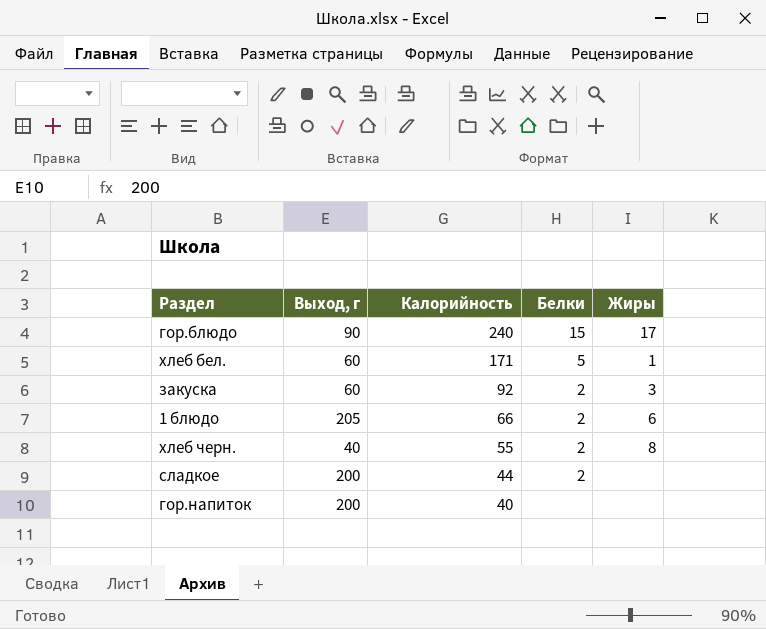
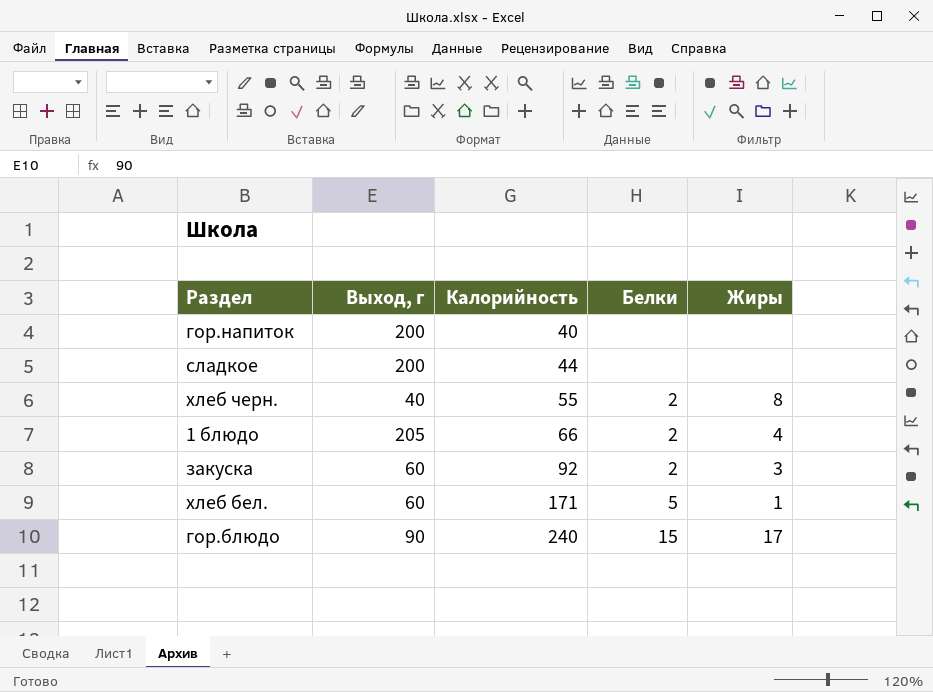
row order: Калорийность descending -> Калорийность ascending
сладкое | Белки: 2 -> none
1 блюдо | Жиры: 6 -> 4

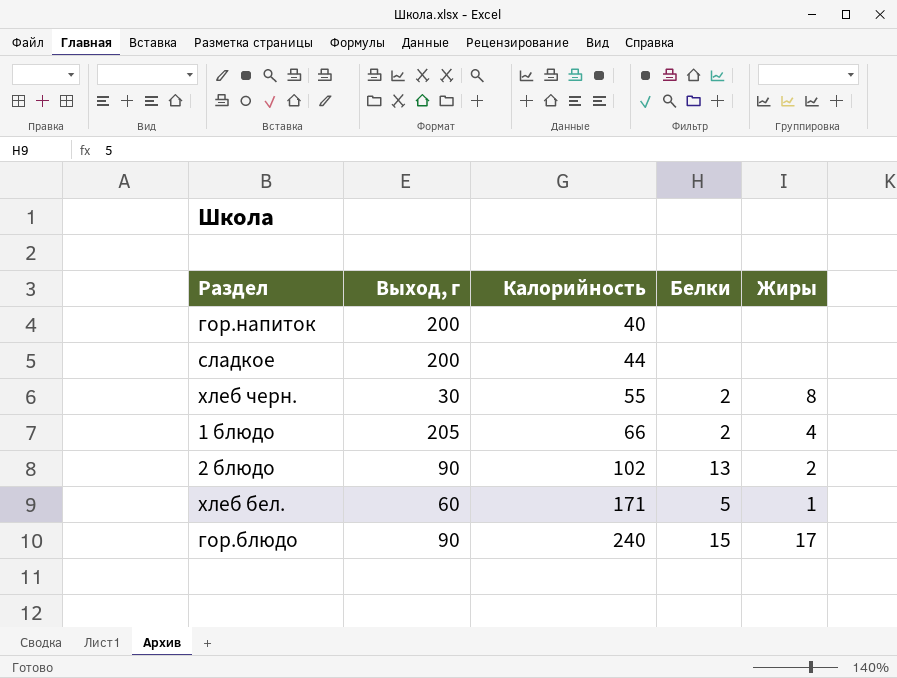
row закуска: 60 | 92 | 2 | 3 -> none
хлеб черн. | Выход, г: 40 -> 30
row 2 блюдо: none -> 90 | 102 | 13 | 2

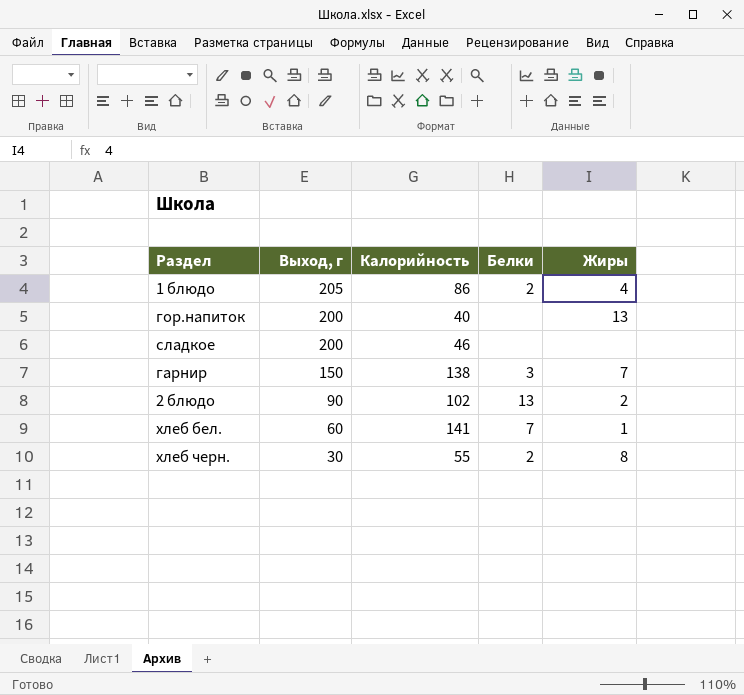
row order: Калорийность ascending -> Выход, г descending
row гор.блюдо: 90 | 240 | 15 | 17 -> none
1 блюдо | Калорийность: 66 -> 86
гор.напиток | Жиры: none -> 13
сладкое | Калорийность: 44 -> 46
row гарнир: none -> 150 | 138 | 3 | 7
хлеб бел. | Калорийность: 171 -> 141
хлеб бел. | Белки: 5 -> 7

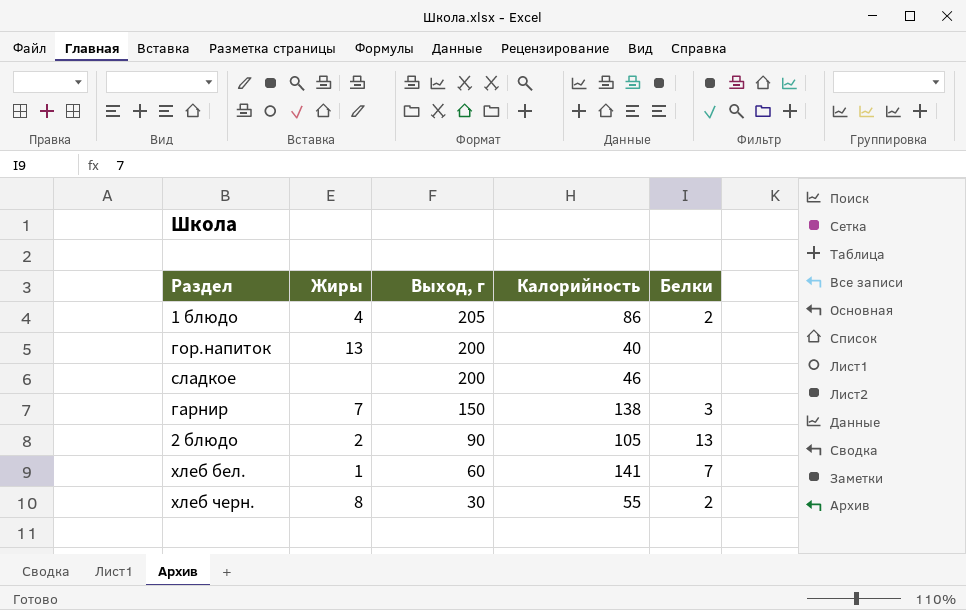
column Жиры | position: 5 -> 2
2 блюдо | Калорийность: 102 -> 105

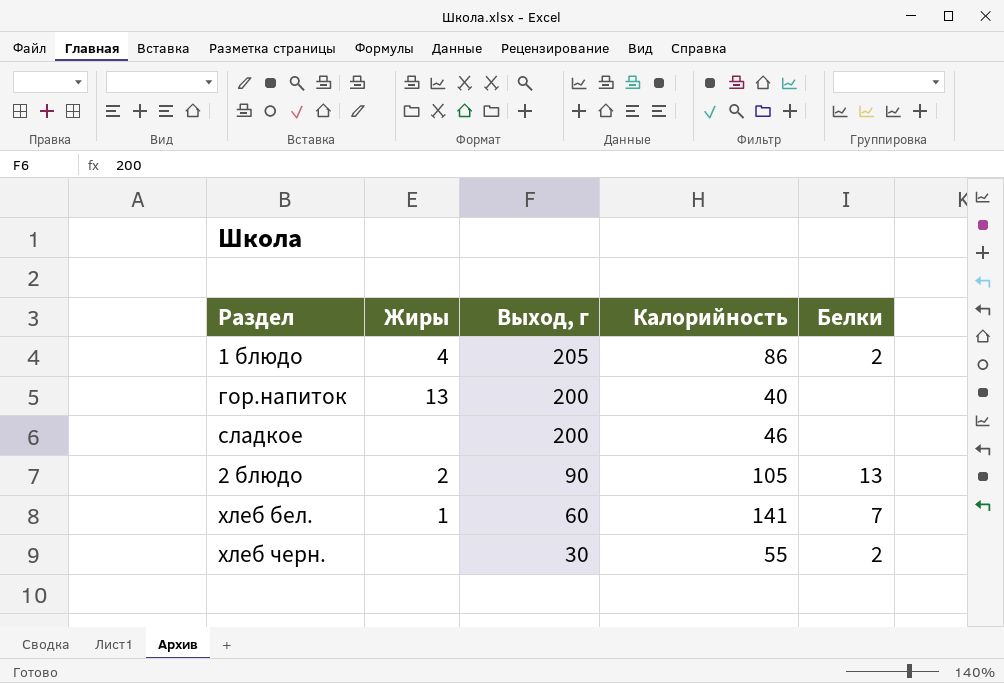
row гарнир: 7 | 150 | 138 | 3 -> none
хлеб черн. | Жиры: 8 -> none

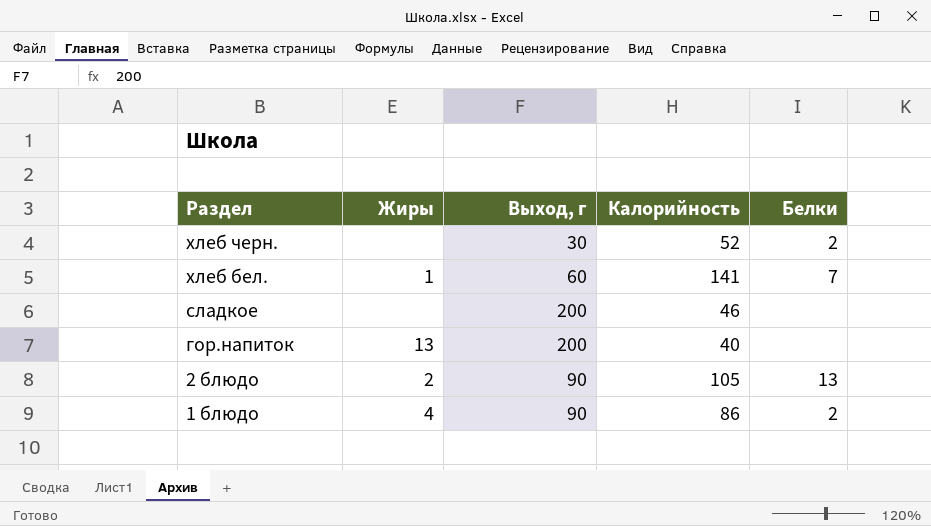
row order: Выход, г descending -> Раздел descending
хлеб черн. | Калорийность: 55 -> 52
1 блюдо | Выход, г: 205 -> 90

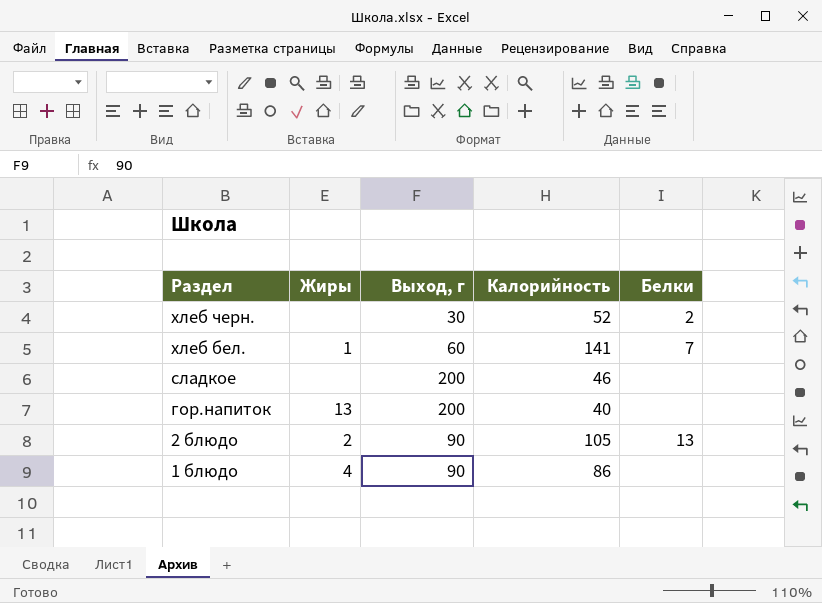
1 блюдо | Белки: 2 -> none

